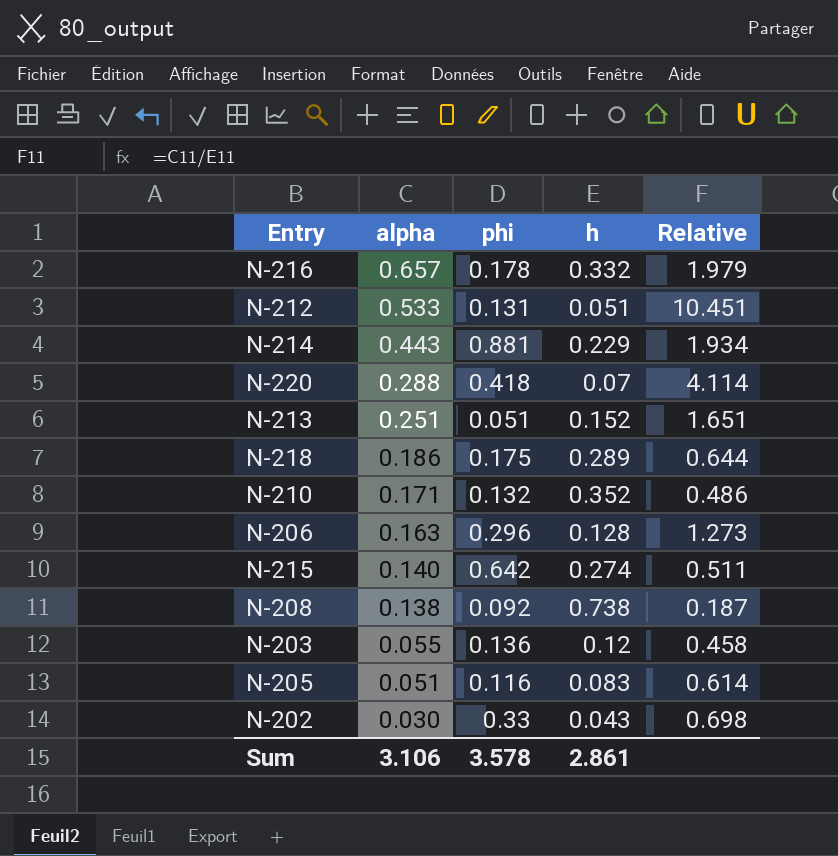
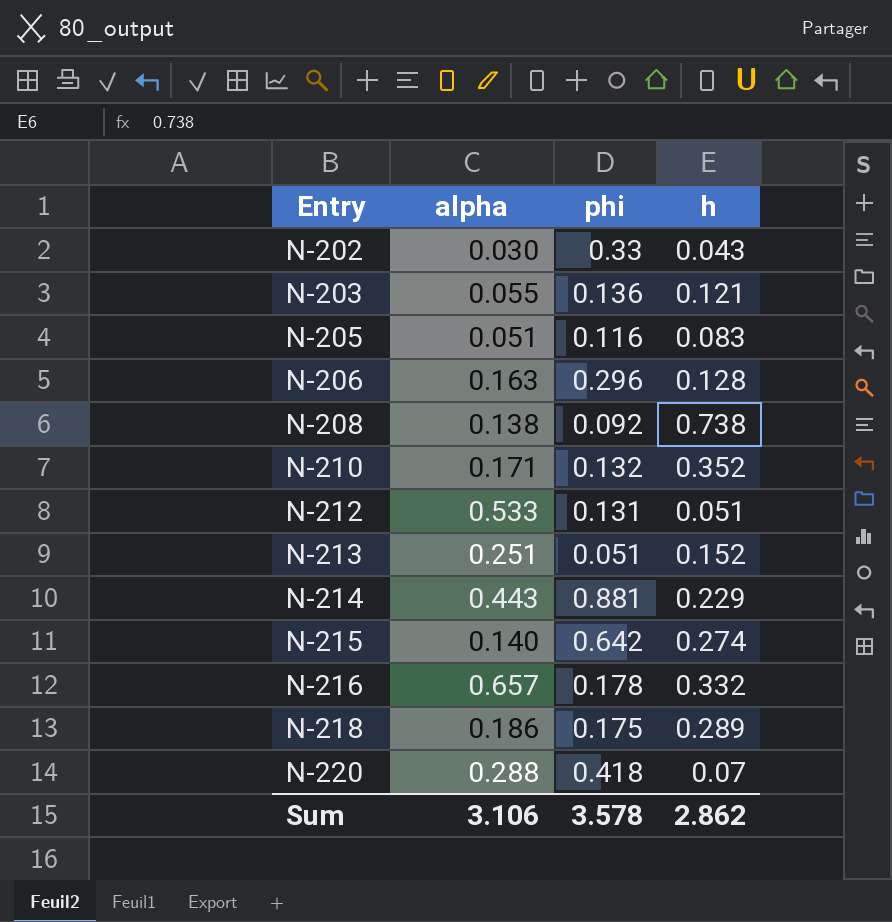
row order: alpha descending -> Entry ascending
column Relative | formula: [alpha] / [h] -> none
N-203 | h: 0.12 -> 0.121
Sum | h: 2.861 -> 2.862

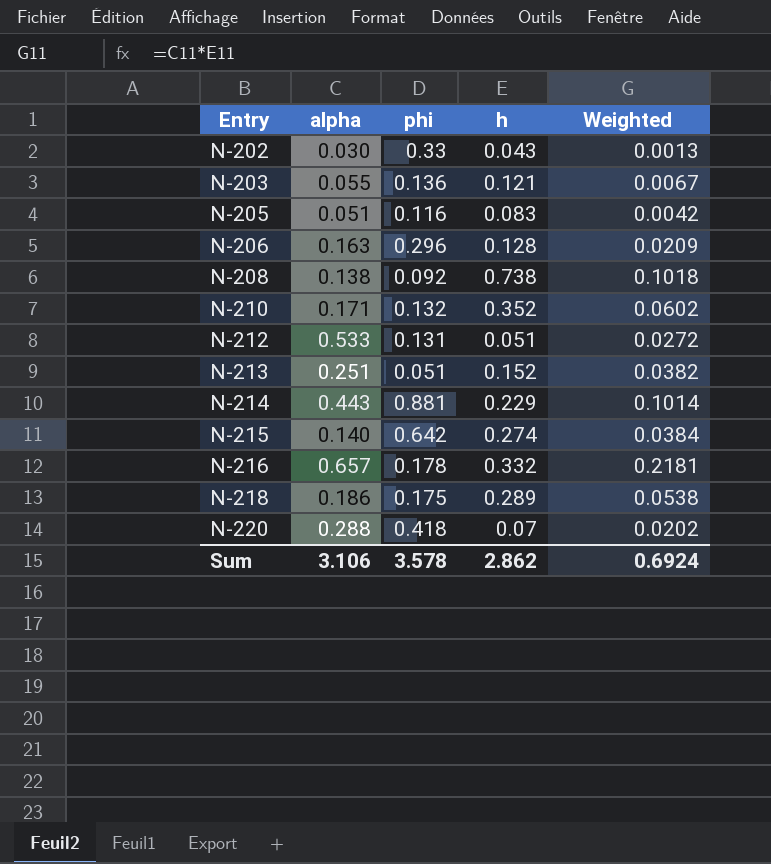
column Weighted | formula: none -> [alpha] * [h]

